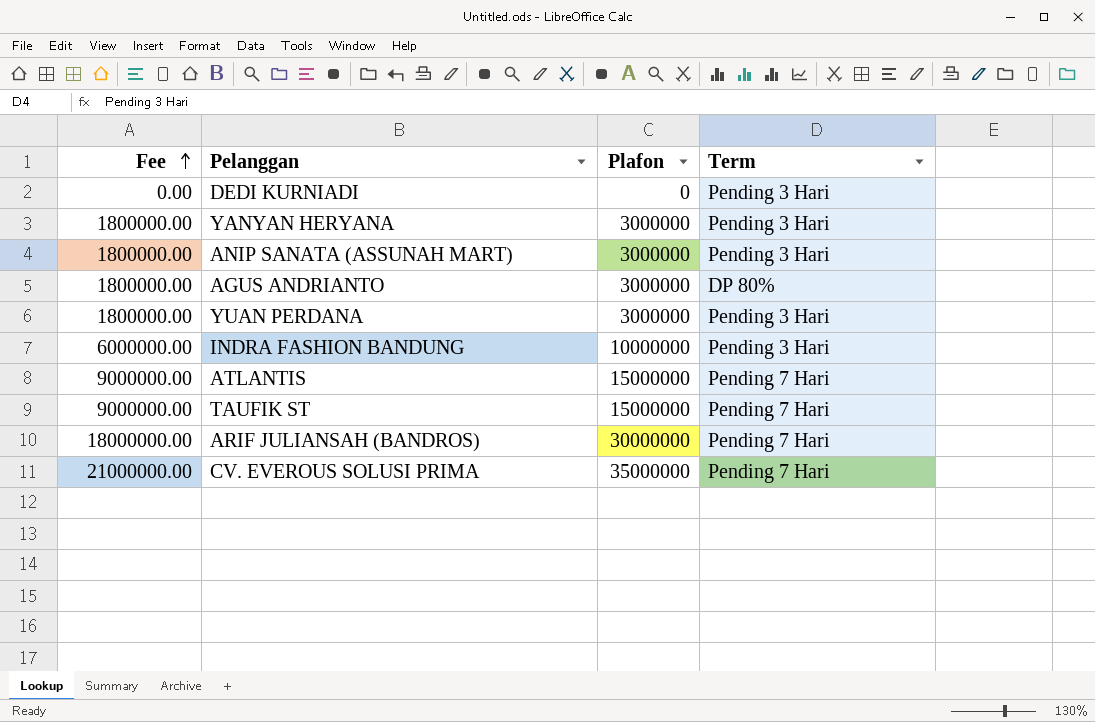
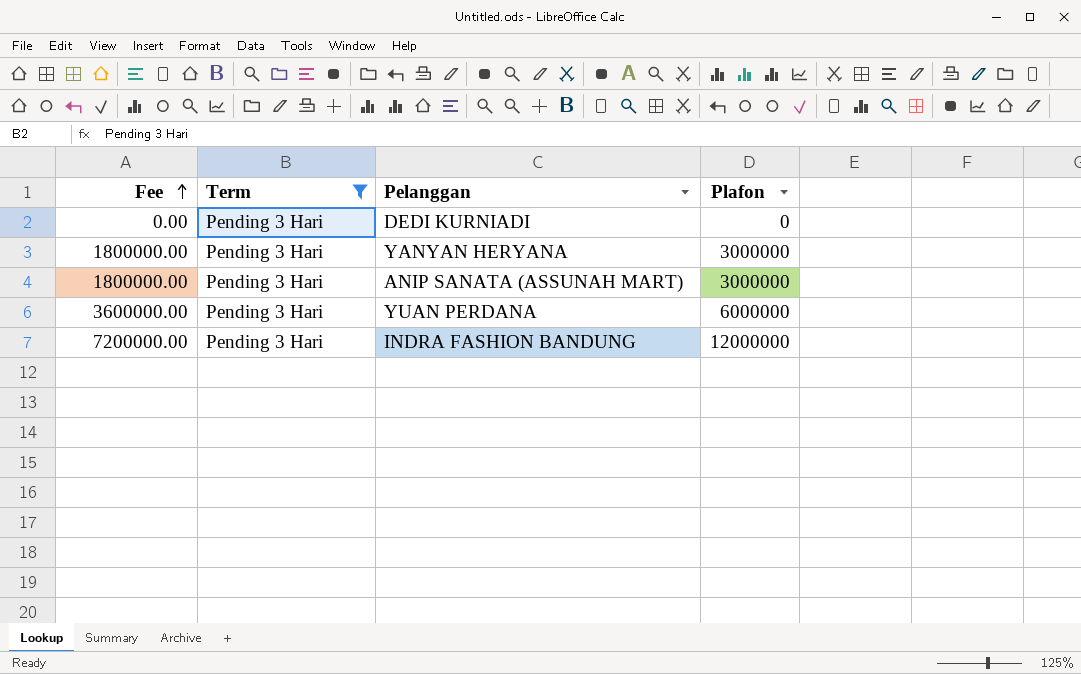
filter: none -> Term = Pending 3 Hari
column Term | position: 4 -> 2
YUAN PERDANA | Fee: 1800000.00 -> 3600000.00
YUAN PERDANA | Plafon: 3000000 -> 6000000
INDRA FASHION BANDUNG | Fee: 6000000.00 -> 7200000.00
INDRA FASHION BANDUNG | Plafon: 10000000 -> 12000000

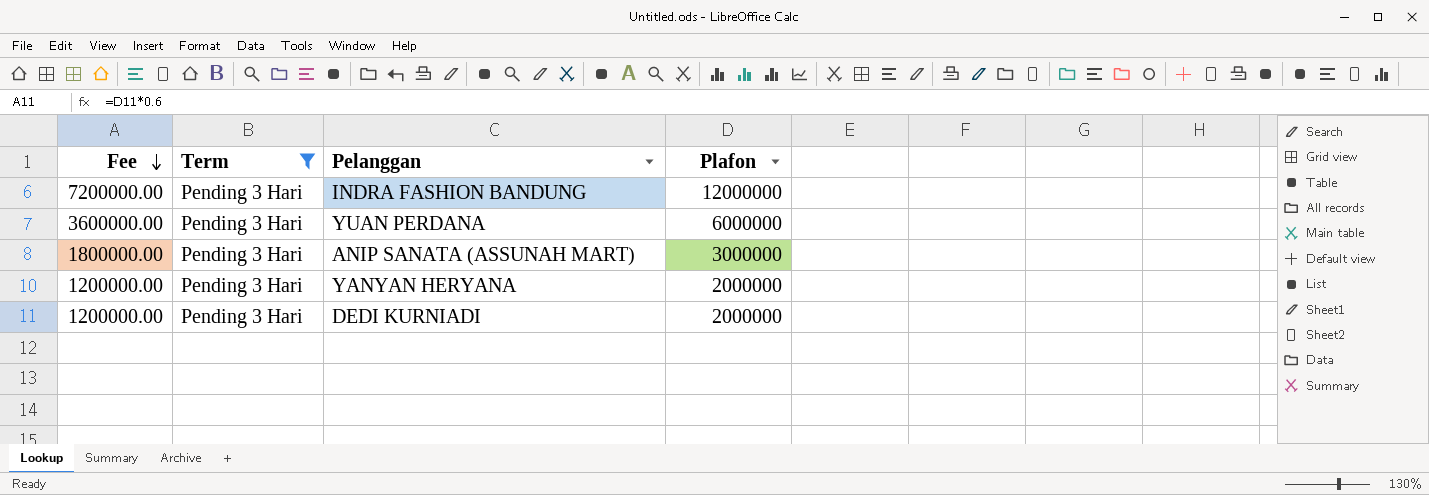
row order: Fee ascending -> Fee descending
YANYAN HERYANA | Fee: 1800000.00 -> 1200000.00
YANYAN HERYANA | Plafon: 3000000 -> 2000000
DEDI KURNIADI | Fee: 0.00 -> 1200000.00
DEDI KURNIADI | Plafon: 0 -> 2000000

